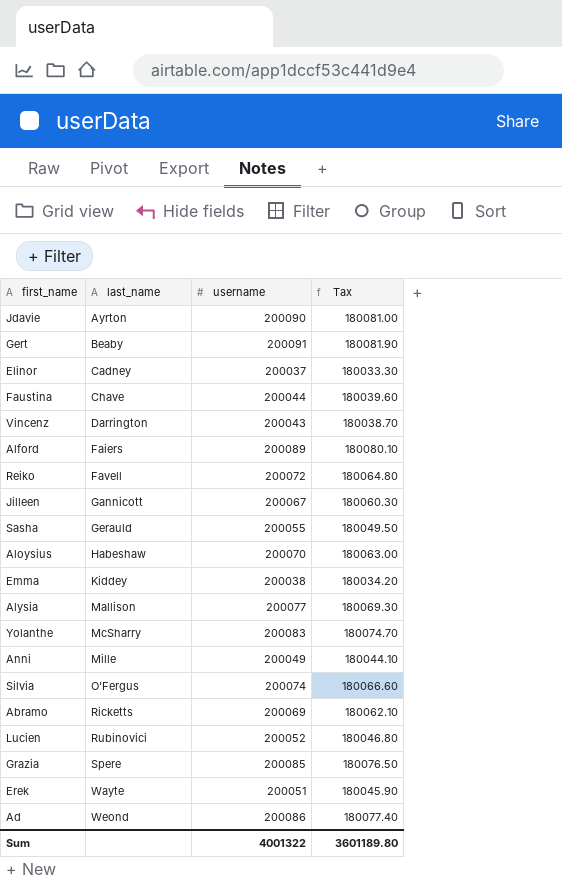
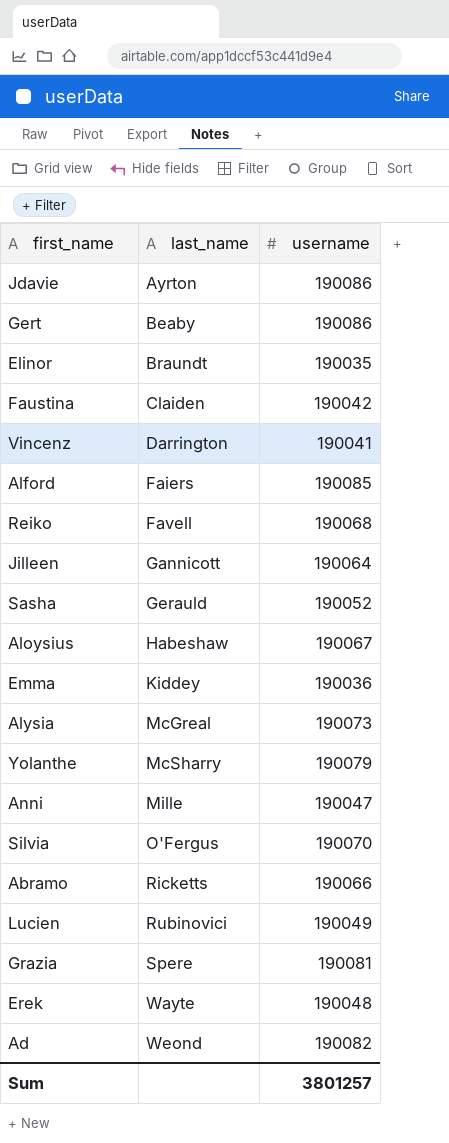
column Tax | formula: [username] * 0.9 -> none
Jdavie | username: 200090 -> 190086
Gert | username: 200091 -> 190086
Elinor | last_name: Cadney -> Braundt
Elinor | username: 200037 -> 190035
Faustina | last_name: Chave -> Claiden
Faustina | username: 200044 -> 190042
Vincenz | username: 200043 -> 190041
Alford | username: 200089 -> 190085
Reiko | username: 200072 -> 190068
Jilleen | username: 200067 -> 190064
Sasha | username: 200055 -> 190052
Aloysius | username: 200070 -> 190067
Emma | username: 200038 -> 190036
Alysia | last_name: Mallison -> McGreal
Alysia | username: 200077 -> 190073
Yolanthe | username: 200083 -> 190079
Anni | username: 200049 -> 190047
Silvia | username: 200074 -> 190070
Abramo | username: 200069 -> 190066
Lucien | username: 200052 -> 190049
Grazia | username: 200085 -> 190081
Erek | username: 200051 -> 190048
Ad | username: 200086 -> 190082
Sum | username: 4001322 -> 3801257

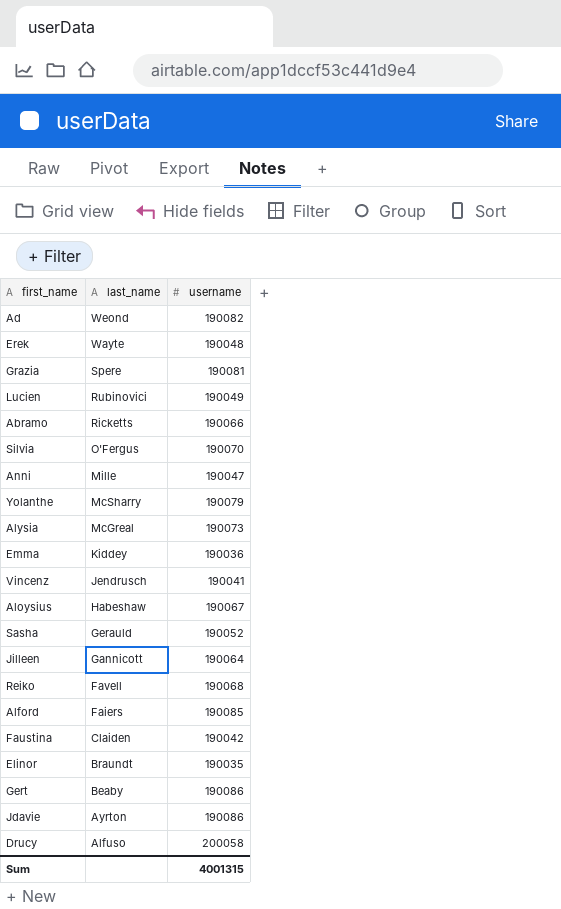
row order: last_name ascending -> last_name descending
Vincenz | last_name: Darrington -> Jendrusch
row Drucy: none -> Alfuso | 200058
Sum | username: 3801257 -> 4001315

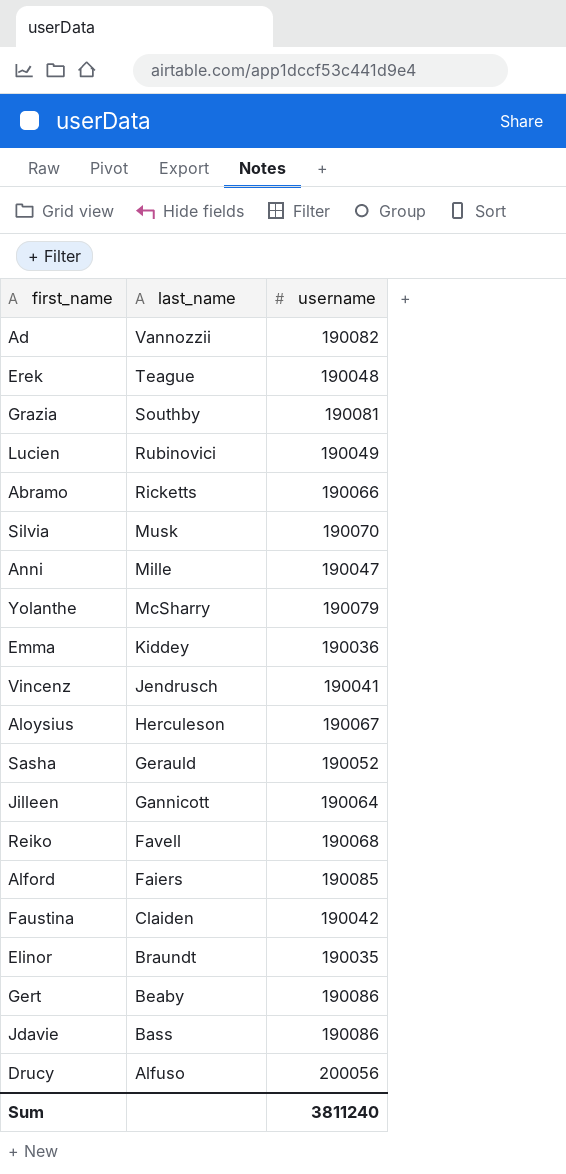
row Alysia: McGreal | 190073 -> none
Ad | last_name: Weond -> Vannozzii
Erek | last_name: Wayte -> Teague
Grazia | last_name: Spere -> Southby
Silvia | last_name: O'Fergus -> Musk
Aloysius | last_name: Habeshaw -> Herculeson
Jdavie | last_name: Ayrton -> Bass
Drucy | username: 200058 -> 200056
Sum | username: 4001315 -> 3811240

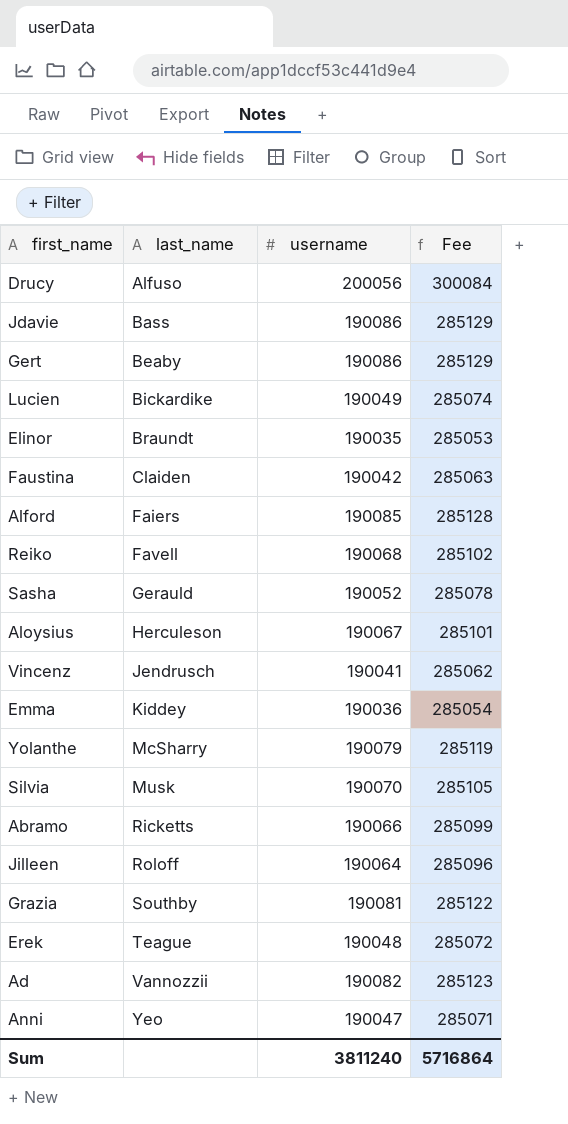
row order: last_name descending -> last_name ascending
column Fee | formula: none -> [username] * 1.5
Lucien | last_name: Rubinovici -> Bickardike
Jilleen | last_name: Gannicott -> Roloff
Anni | last_name: Mille -> Yeo

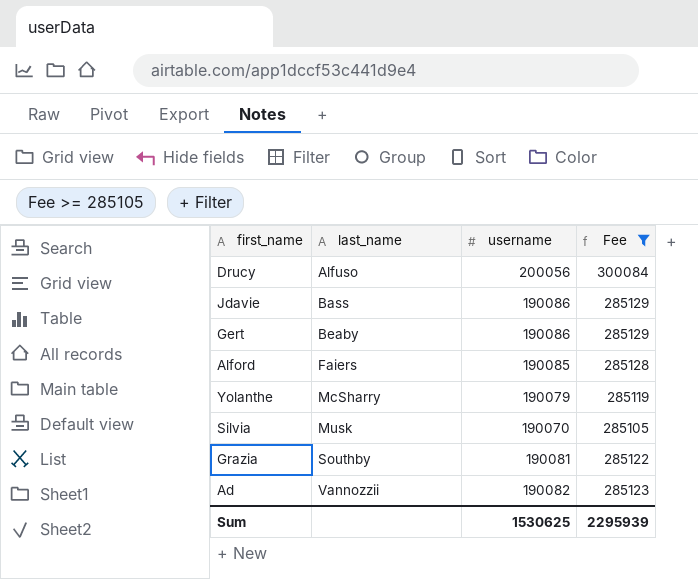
filter: none -> Fee >= 285105
Sum | username: 3811240 -> 1530625
Sum | Fee: 5716864 -> 2295939

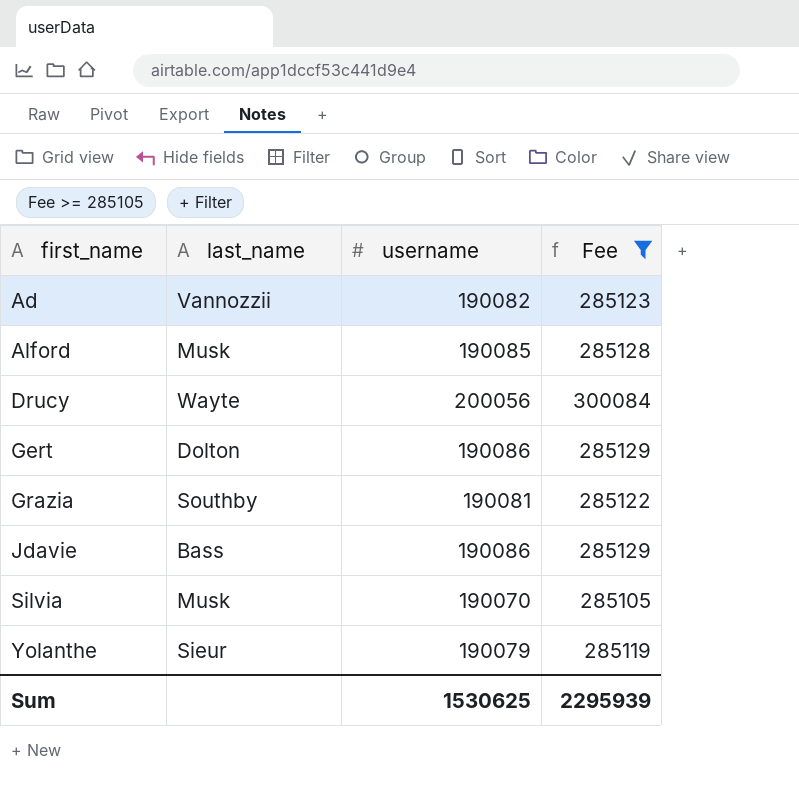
row order: last_name ascending -> first_name ascending
Alford | last_name: Faiers -> Musk
Drucy | last_name: Alfuso -> Wayte
Gert | last_name: Beaby -> Dolton
Yolanthe | last_name: McSharry -> Sieur

